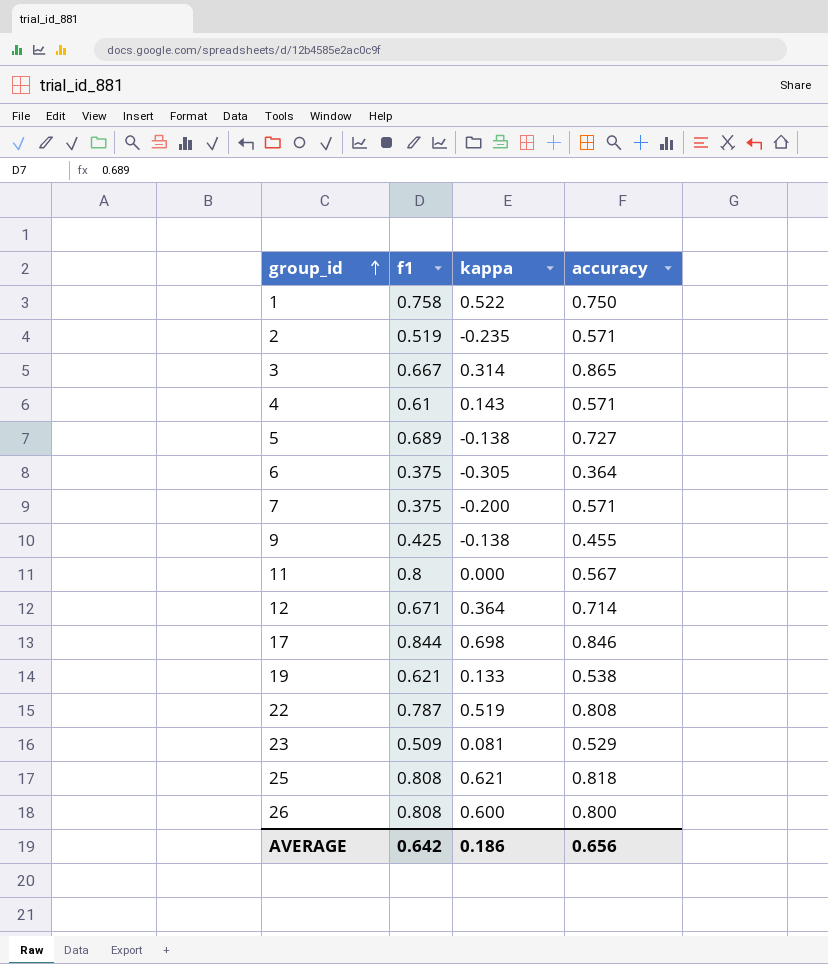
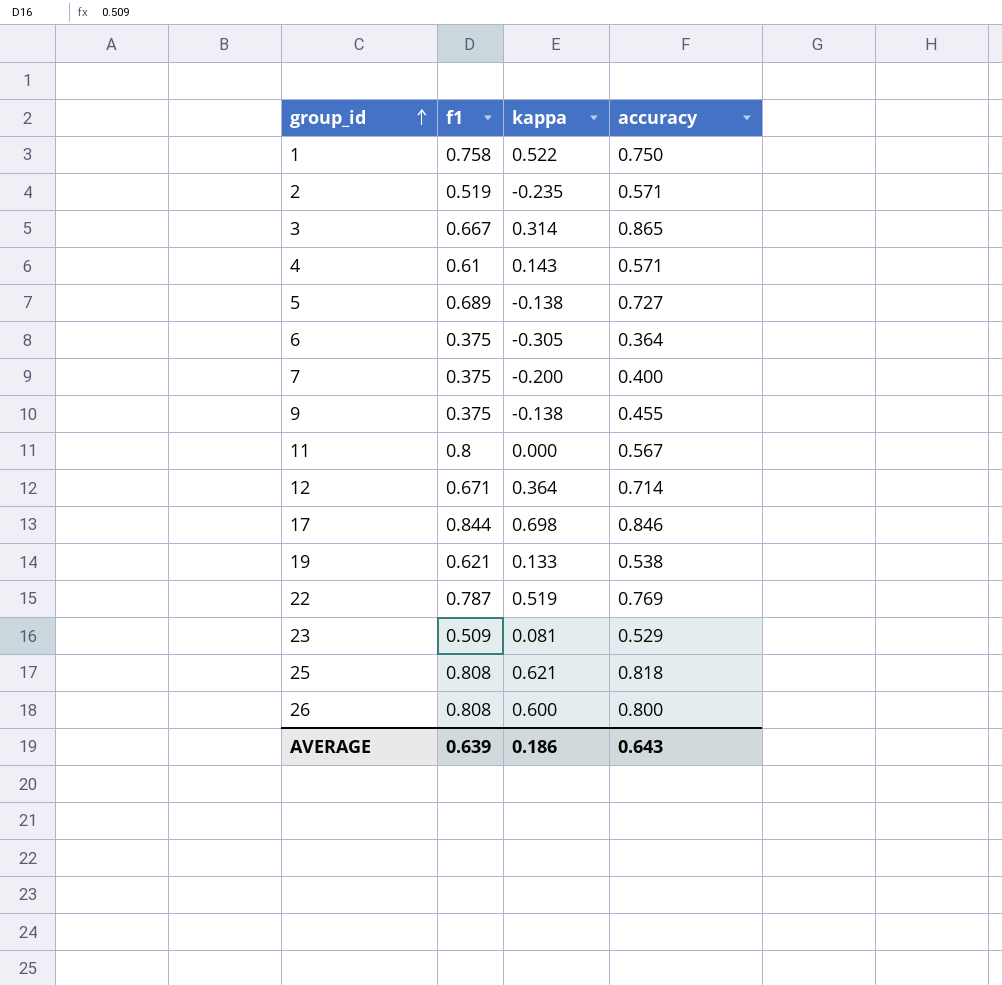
7 | accuracy: 0.571 -> 0.400
9 | f1: 0.425 -> 0.375
22 | accuracy: 0.808 -> 0.769
AVERAGE | f1: 0.642 -> 0.639
AVERAGE | accuracy: 0.656 -> 0.643

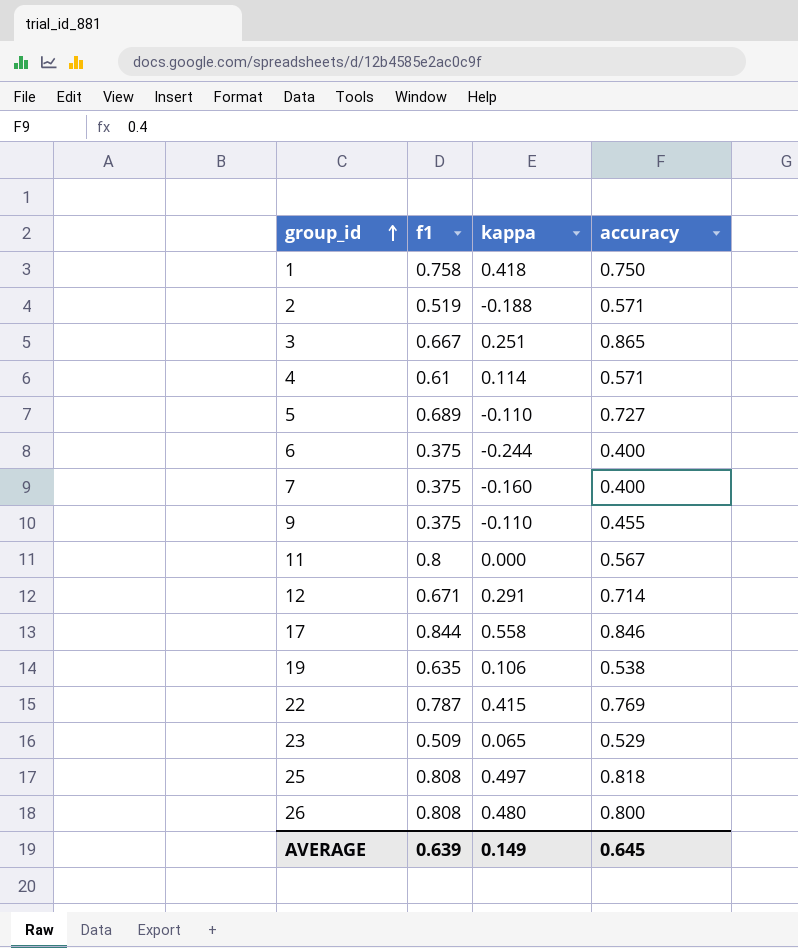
1 | kappa: 0.522 -> 0.418
2 | kappa: -0.235 -> -0.188
3 | kappa: 0.314 -> 0.251
4 | kappa: 0.143 -> 0.114
5 | kappa: -0.138 -> -0.110
6 | kappa: -0.305 -> -0.244
6 | accuracy: 0.364 -> 0.400
7 | kappa: -0.200 -> -0.160
9 | kappa: -0.138 -> -0.110
12 | kappa: 0.364 -> 0.291
17 | kappa: 0.698 -> 0.558
19 | f1: 0.621 -> 0.635
19 | kappa: 0.133 -> 0.106
22 | kappa: 0.519 -> 0.415
23 | kappa: 0.081 -> 0.065
25 | kappa: 0.621 -> 0.497
26 | kappa: 0.600 -> 0.480
AVERAGE | kappa: 0.186 -> 0.149
AVERAGE | accuracy: 0.643 -> 0.645

